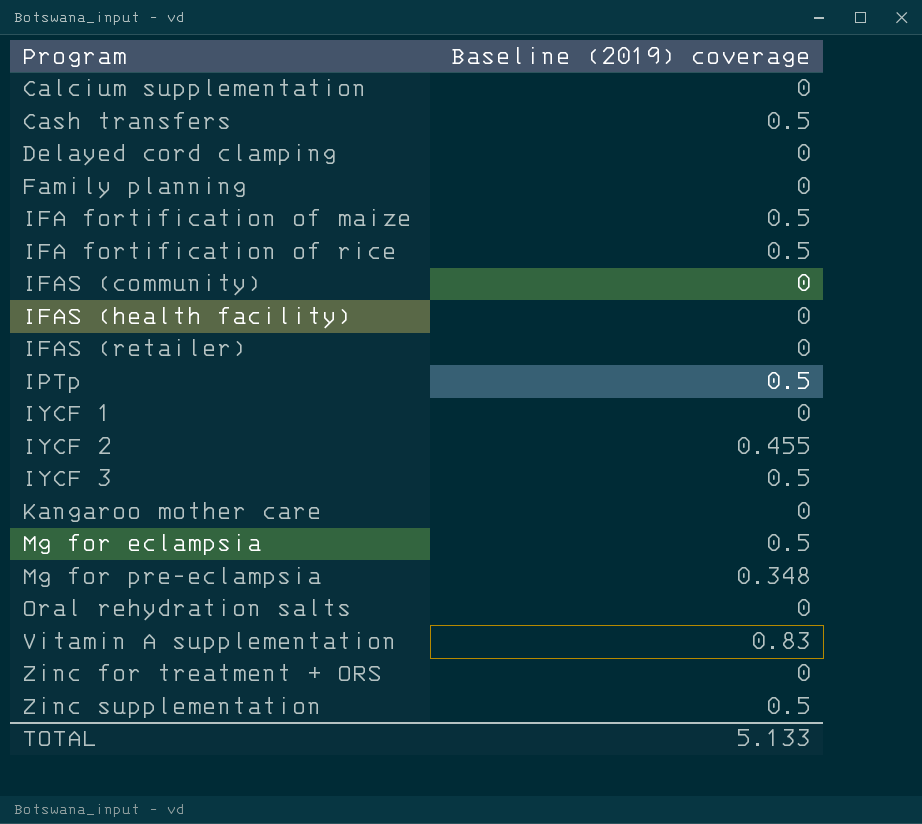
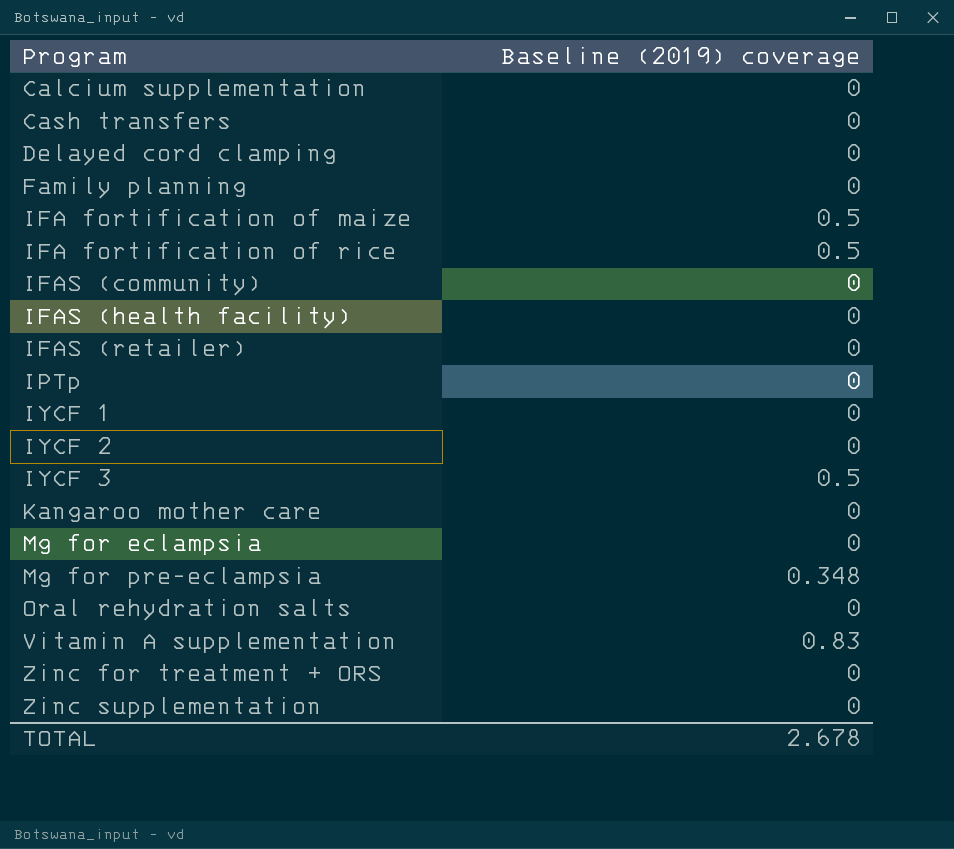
Cash transfers | Baseline (2019) coverage: 0.5 -> 0
IPTp | Baseline (2019) coverage: 0.5 -> 0
IYCF 2 | Baseline (2019) coverage: 0.455 -> 0
Mg for eclampsia | Baseline (2019) coverage: 0.5 -> 0
Zinc supplementation | Baseline (2019) coverage: 0.5 -> 0
TOTAL | Baseline (2019) coverage: 5.133 -> 2.678

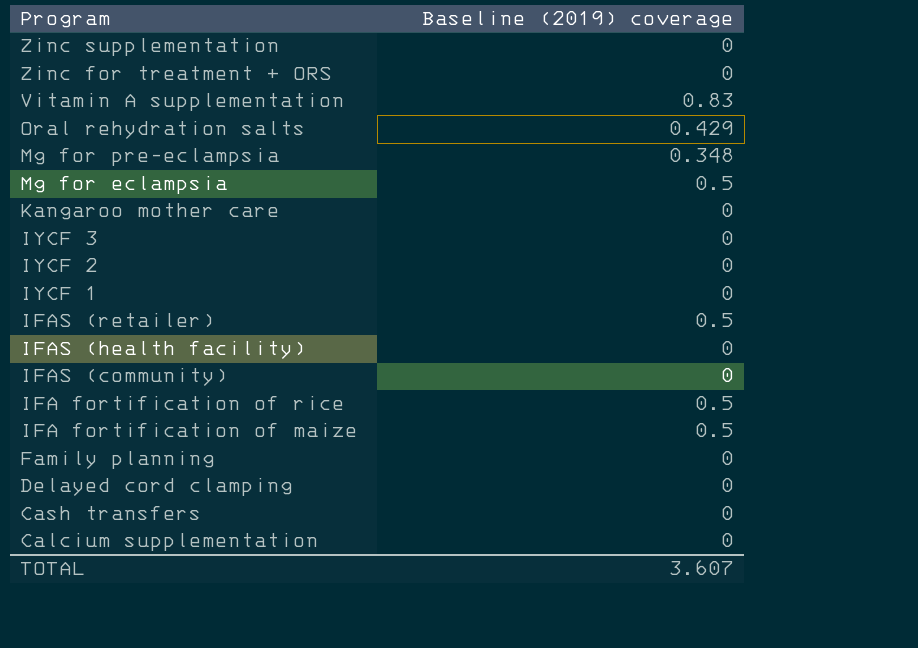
row order: Program ascending -> Program descending
row IPTp: 0 -> none
Oral rehydration salts | Baseline (2019) coverage: 0 -> 0.429
Mg for eclampsia | Baseline (2019) coverage: 0 -> 0.5
IYCF 3 | Baseline (2019) coverage: 0.5 -> 0
IFAS (retailer) | Baseline (2019) coverage: 0 -> 0.5
TOTAL | Baseline (2019) coverage: 2.678 -> 3.607

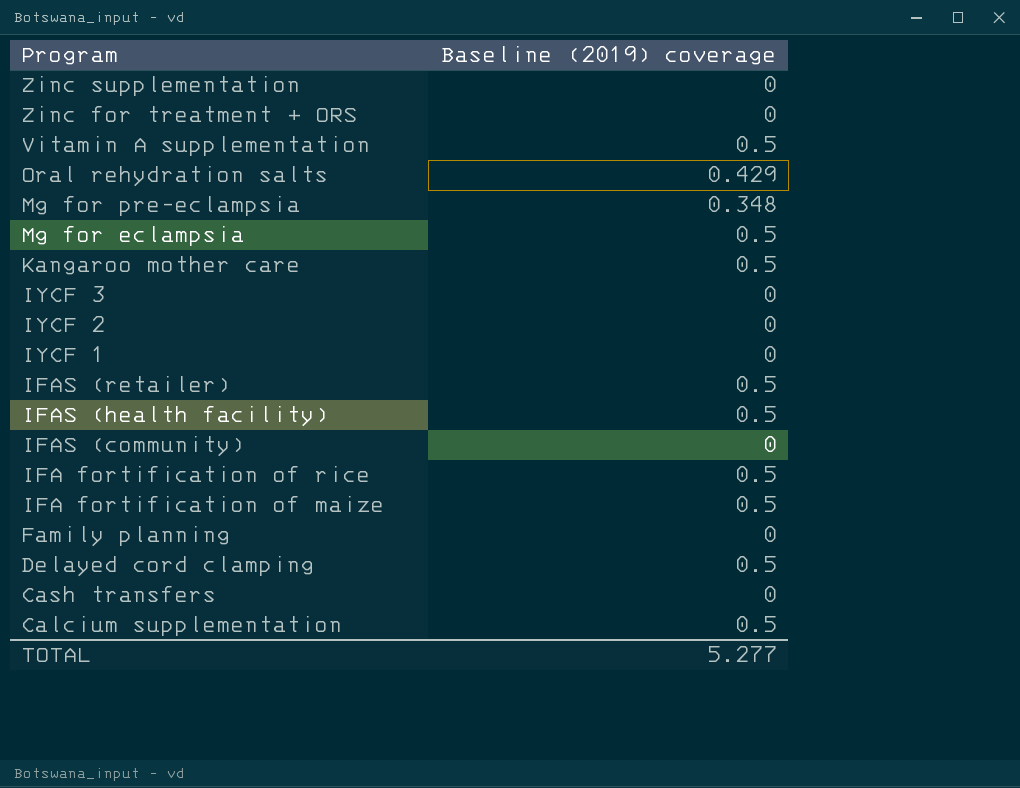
Vitamin A supplementation | Baseline (2019) coverage: 0.83 -> 0.5
Kangaroo mother care | Baseline (2019) coverage: 0 -> 0.5
IFAS (health facility) | Baseline (2019) coverage: 0 -> 0.5
Delayed cord clamping | Baseline (2019) coverage: 0 -> 0.5
Calcium supplementation | Baseline (2019) coverage: 0 -> 0.5
TOTAL | Baseline (2019) coverage: 3.607 -> 5.277

